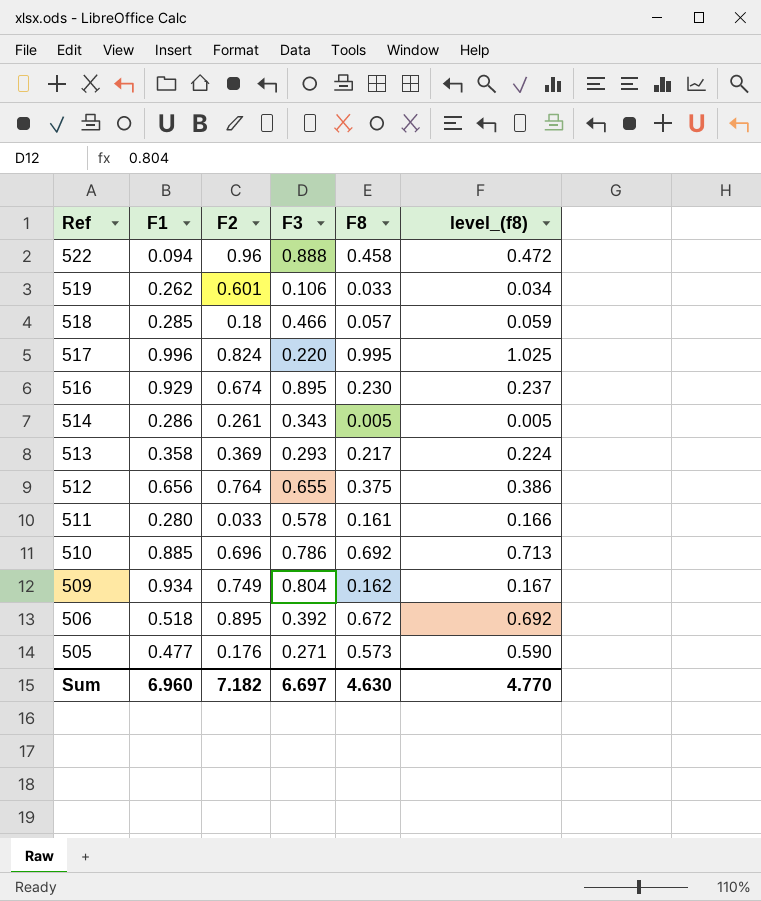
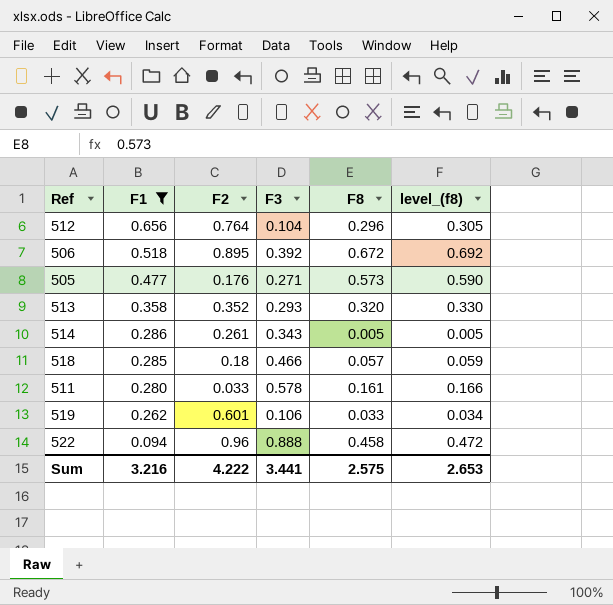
filter: none -> F1 <= 0.656
row order: Ref descending -> F1 descending
512 | F3: 0.655 -> 0.104
512 | F8: 0.375 -> 0.296
512 | level_(f8): 0.386 -> 0.305
513 | F2: 0.369 -> 0.352
513 | F8: 0.217 -> 0.320
513 | level_(f8): 0.224 -> 0.330
Sum | F1: 6.960 -> 3.216
Sum | F2: 7.182 -> 4.222
Sum | F3: 6.697 -> 3.441
Sum | F8: 4.630 -> 2.575
Sum | level_(f8): 4.770 -> 2.653

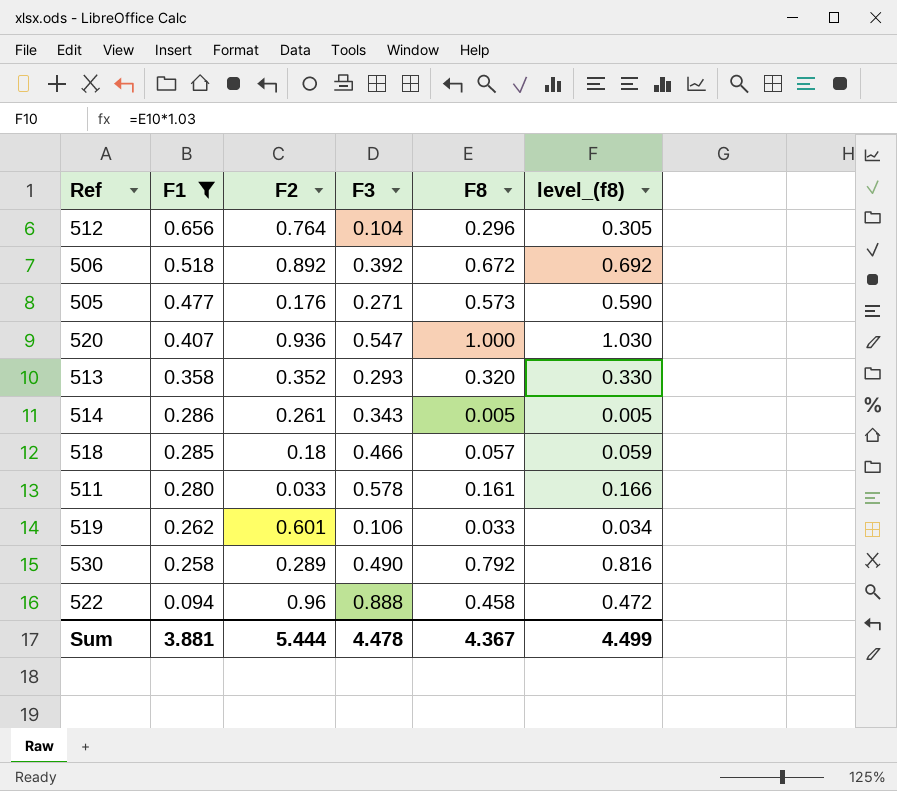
506 | F2: 0.895 -> 0.892
row 520: none -> 0.407 | 0.936 | 0.547 | 1.000 | 1.030
row 530: none -> 0.258 | 0.289 | 0.490 | 0.792 | 0.816
Sum | F1: 3.216 -> 3.881
Sum | F2: 4.222 -> 5.444
Sum | F3: 3.441 -> 4.478
Sum | F8: 2.575 -> 4.367
Sum | level_(f8): 2.653 -> 4.499

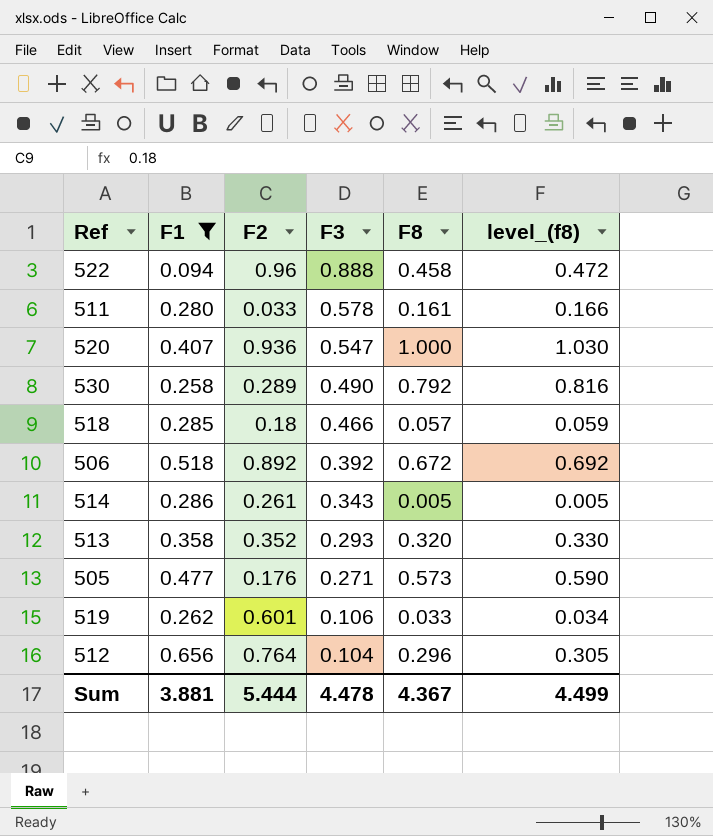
row order: F1 descending -> F3 descending

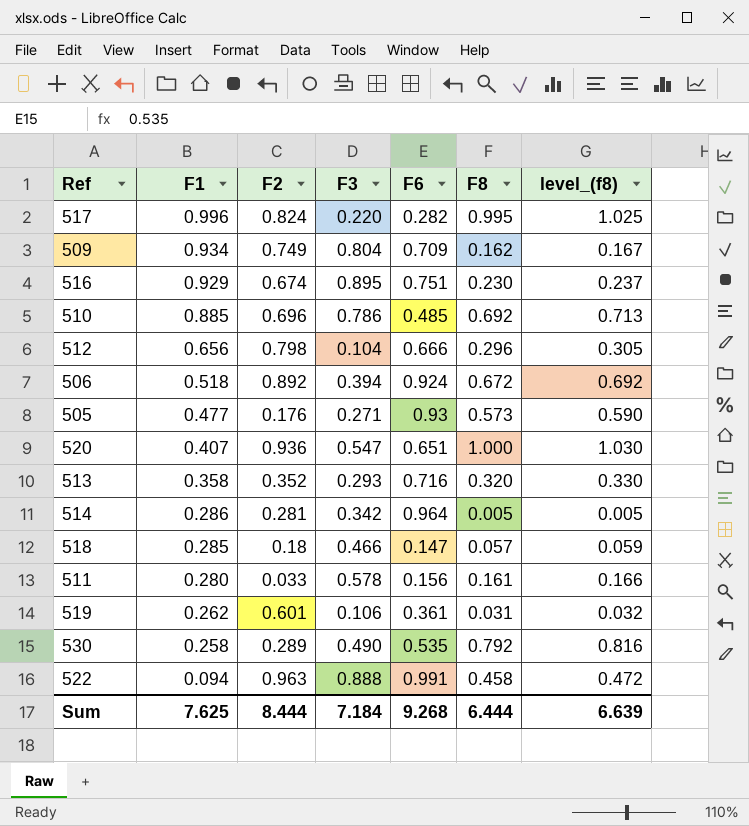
filter: F1 <= 0.656 -> none
row order: F3 descending -> F1 descending
column F6 | position: none -> 5
512 | F2: 0.764 -> 0.798
506 | F3: 0.392 -> 0.394
514 | F2: 0.261 -> 0.281
514 | F3: 0.343 -> 0.342
519 | F8: 0.033 -> 0.031
519 | level_(f8): 0.034 -> 0.032
522 | F2: 0.96 -> 0.963
Sum | F1: 3.881 -> 7.625
Sum | F2: 5.444 -> 8.444
Sum | F3: 4.478 -> 7.184
Sum | F8: 4.367 -> 6.444
Sum | level_(f8): 4.499 -> 6.639

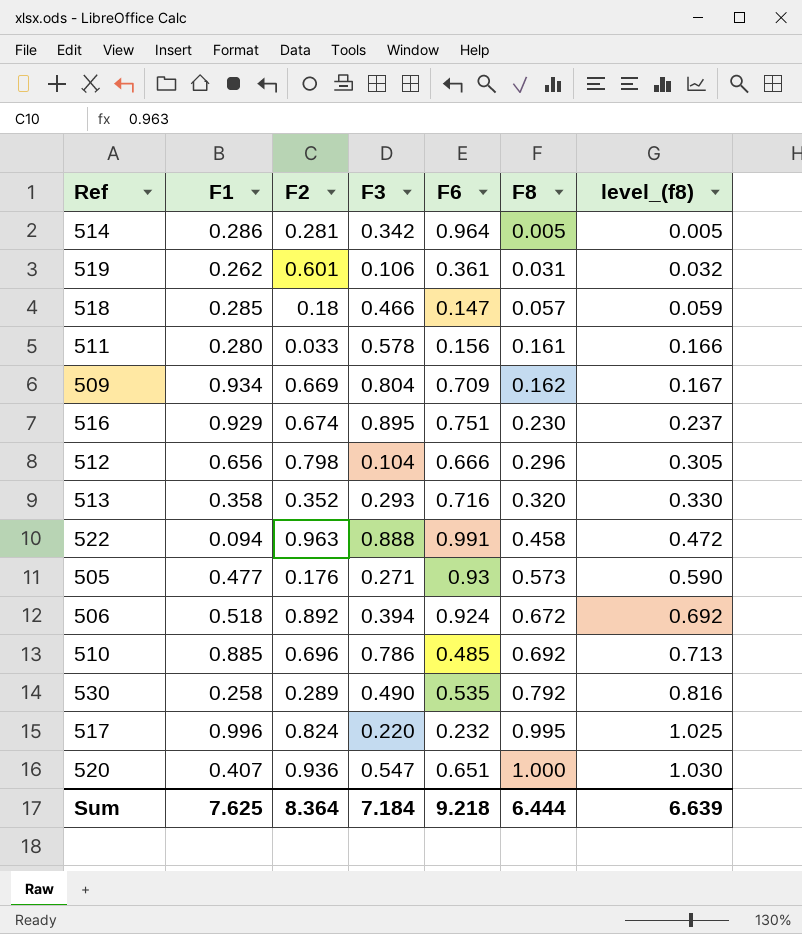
row order: F1 descending -> F8 ascending
509 | F2: 0.749 -> 0.669
517 | F6: 0.282 -> 0.232
Sum | F2: 8.444 -> 8.364
Sum | F6: 9.268 -> 9.218

